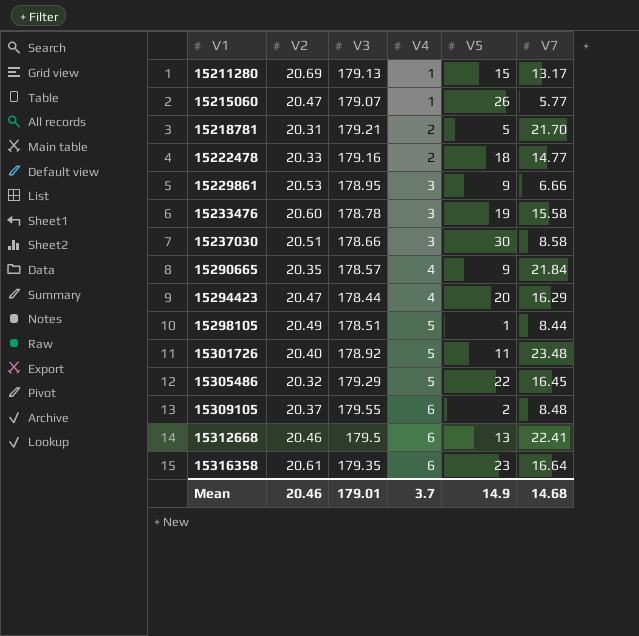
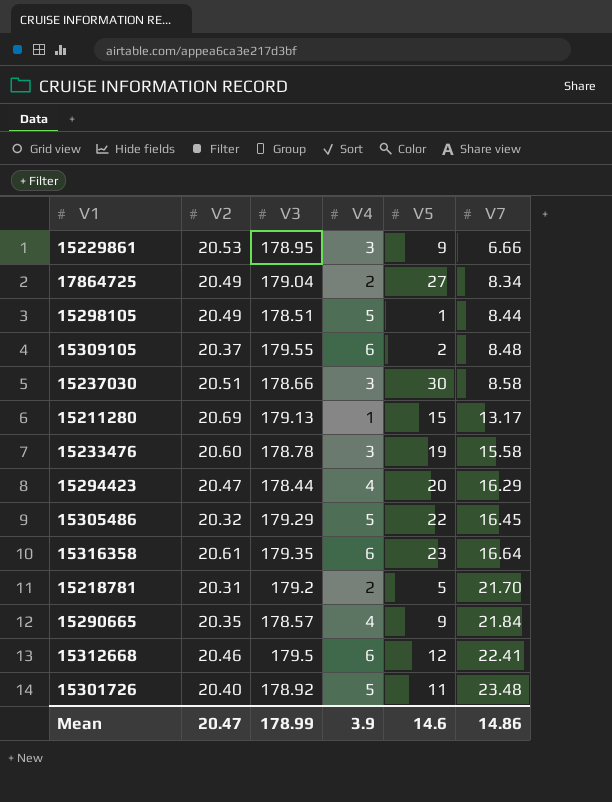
row order: V1 ascending -> V7 ascending
row 15215060: 20.47 | 179.07 | 1 | 26 | 5.77 -> none
row 15222478: 20.33 | 179.16 | 2 | 18 | 14.77 -> none
row 17864725: none -> 20.49 | 179.04 | 2 | 27 | 8.34
15218781 | V3: 179.21 -> 179.2
15312668 | V5: 13 -> 12
Mean | V2: 20.46 -> 20.47
Mean | V3: 179.01 -> 178.99
Mean | V4: 3.7 -> 3.9
Mean | V5: 14.9 -> 14.6
Mean | V7: 14.68 -> 14.86

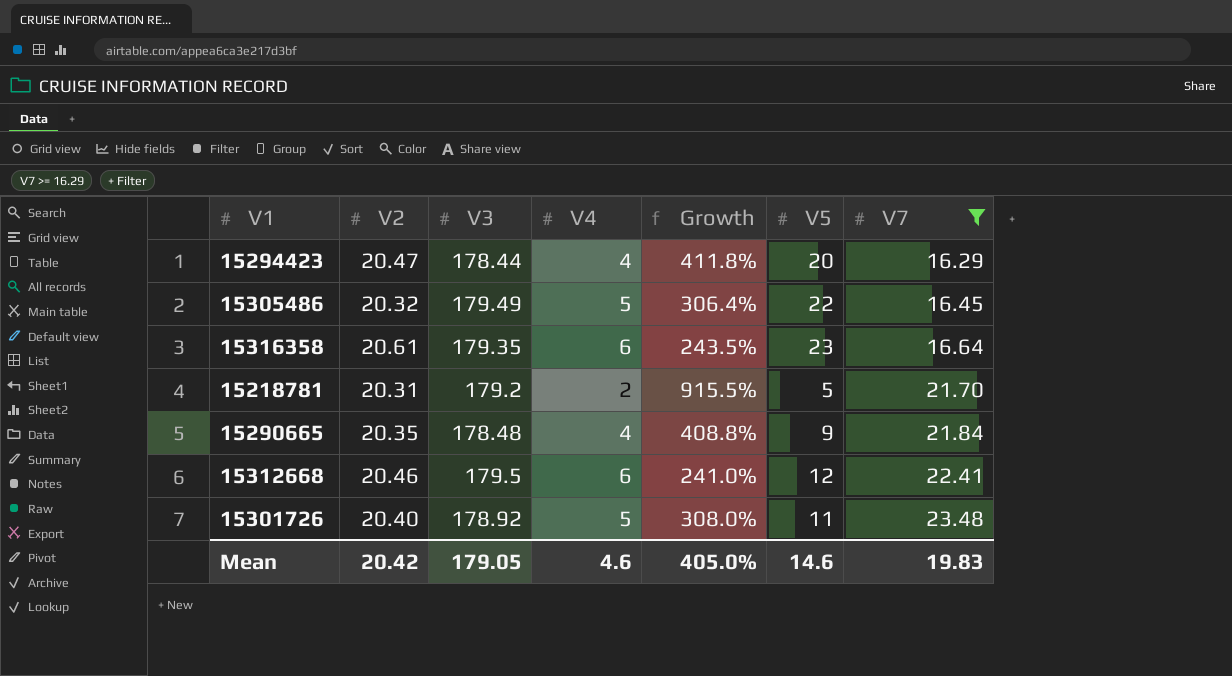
filter: none -> V7 >= 16.29
column Growth | formula: none -> ([V2] - [V4]) / [V4]
15305486 | V3: 179.29 -> 179.49
15290665 | V3: 178.57 -> 178.48
Mean | V2: 20.47 -> 20.42
Mean | V3: 178.99 -> 179.05
Mean | V4: 3.9 -> 4.6
Mean | V7: 14.86 -> 19.83

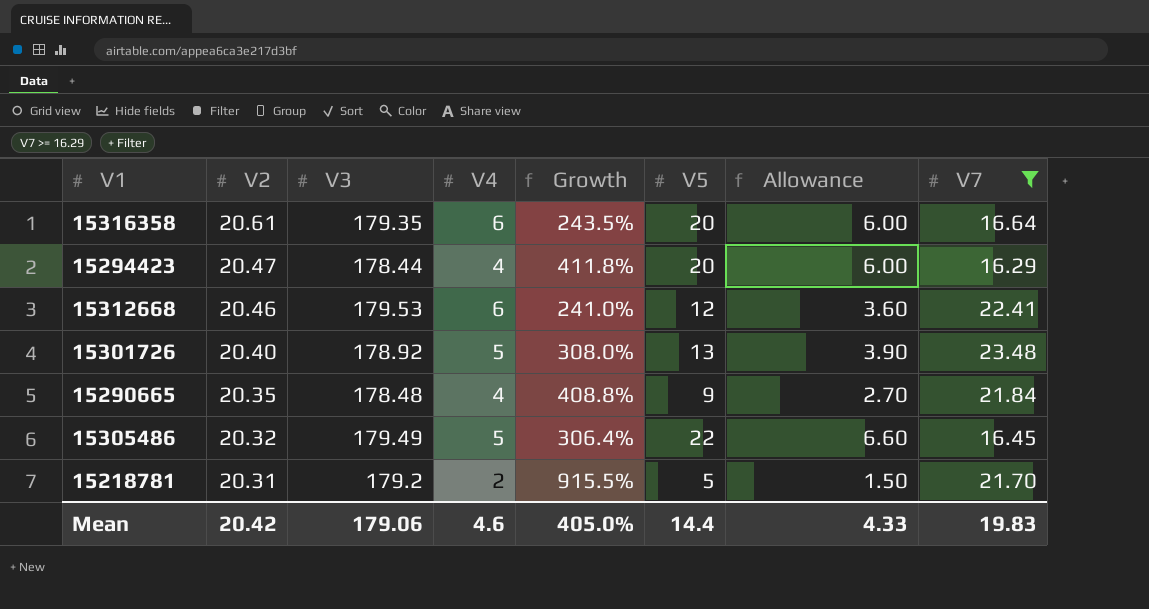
row order: V7 ascending -> V2 descending
column Allowance | formula: none -> [V5] * 0.3
15316358 | V5: 23 -> 20
15312668 | V3: 179.5 -> 179.53
15301726 | V5: 11 -> 13
Mean | V3: 179.05 -> 179.06
Mean | V5: 14.6 -> 14.4

